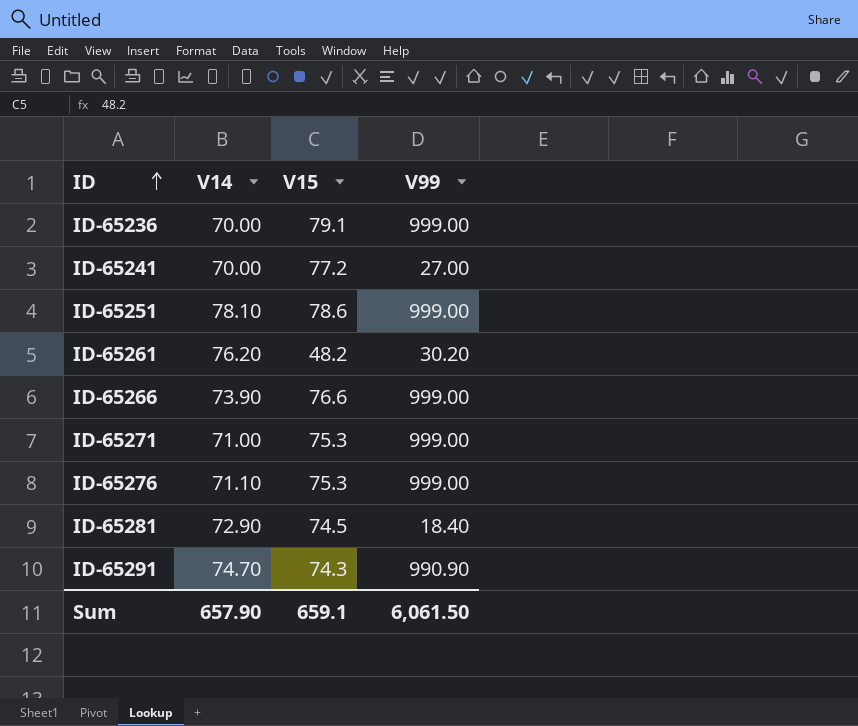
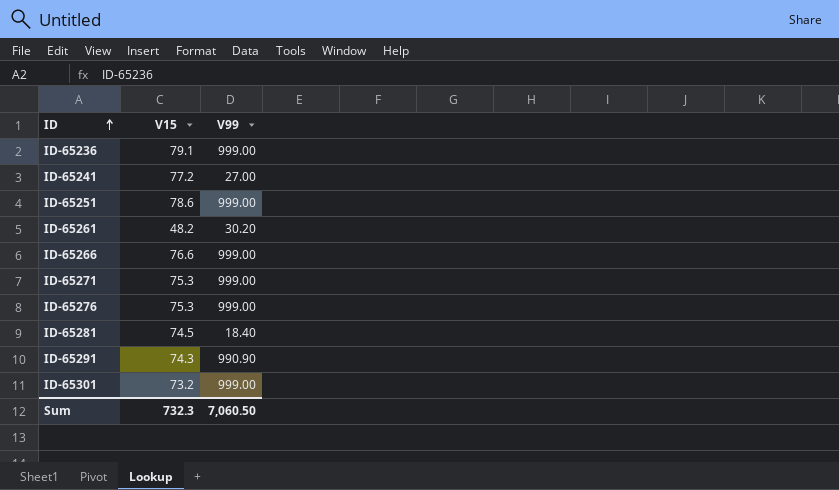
column V14 | position: 2 -> none
row ID-65301: none -> 73.2 | 999.00
Sum | V15: 659.1 -> 732.3
Sum | V99: 6,061.50 -> 7,060.50

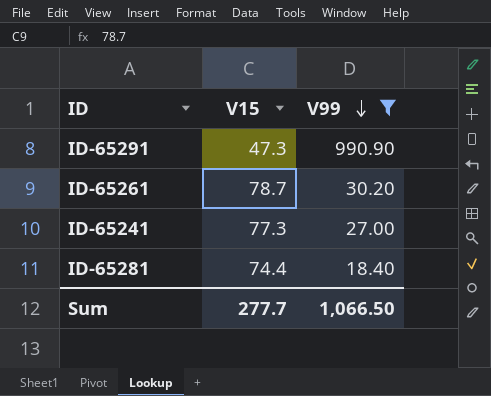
filter: none -> V99 != 999.00
row order: ID ascending -> V99 descending
ID-65291 | V15: 74.3 -> 47.3
ID-65261 | V15: 48.2 -> 78.7
ID-65241 | V15: 77.2 -> 77.3
ID-65281 | V15: 74.5 -> 74.4
Sum | V15: 732.3 -> 277.7
Sum | V99: 7,060.50 -> 1,066.50

